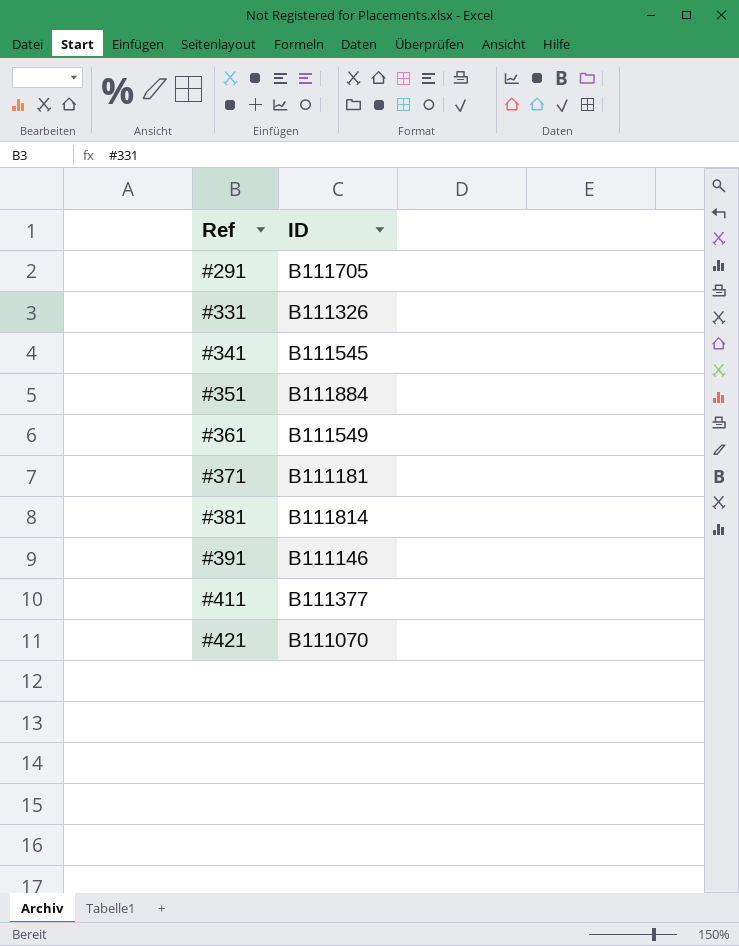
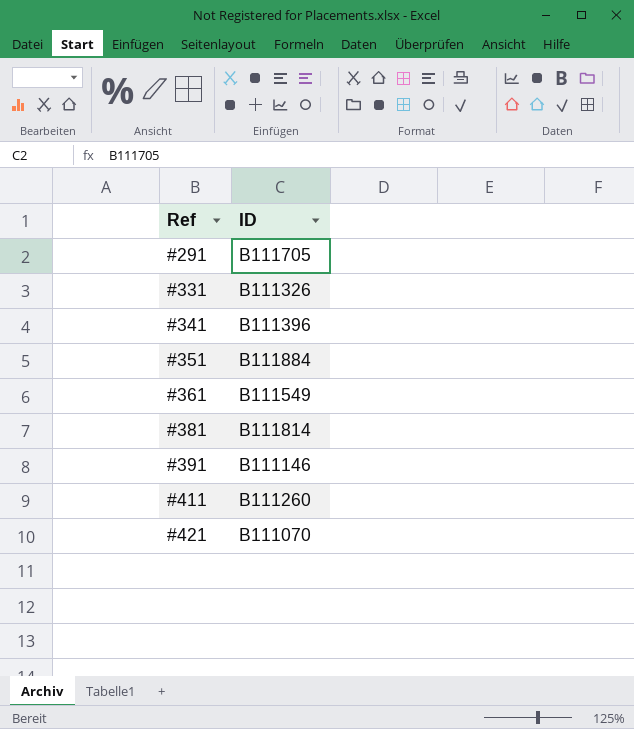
row #371: B111181 -> none
#341 | ID: B111545 -> B111396
#411 | ID: B111377 -> B111260

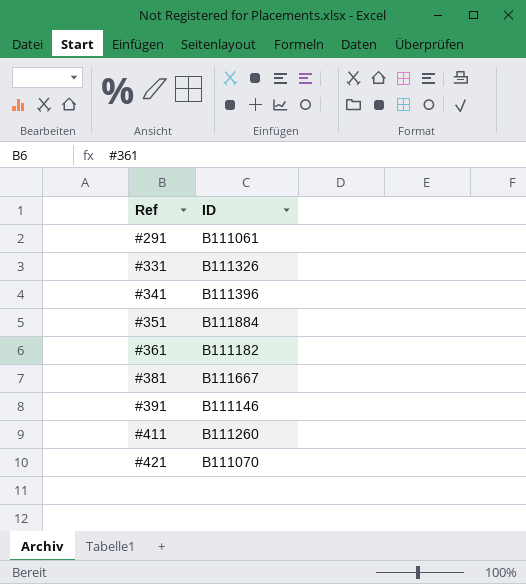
#291 | ID: B111705 -> B111061
#361 | ID: B111549 -> B111182
#381 | ID: B111814 -> B111667

